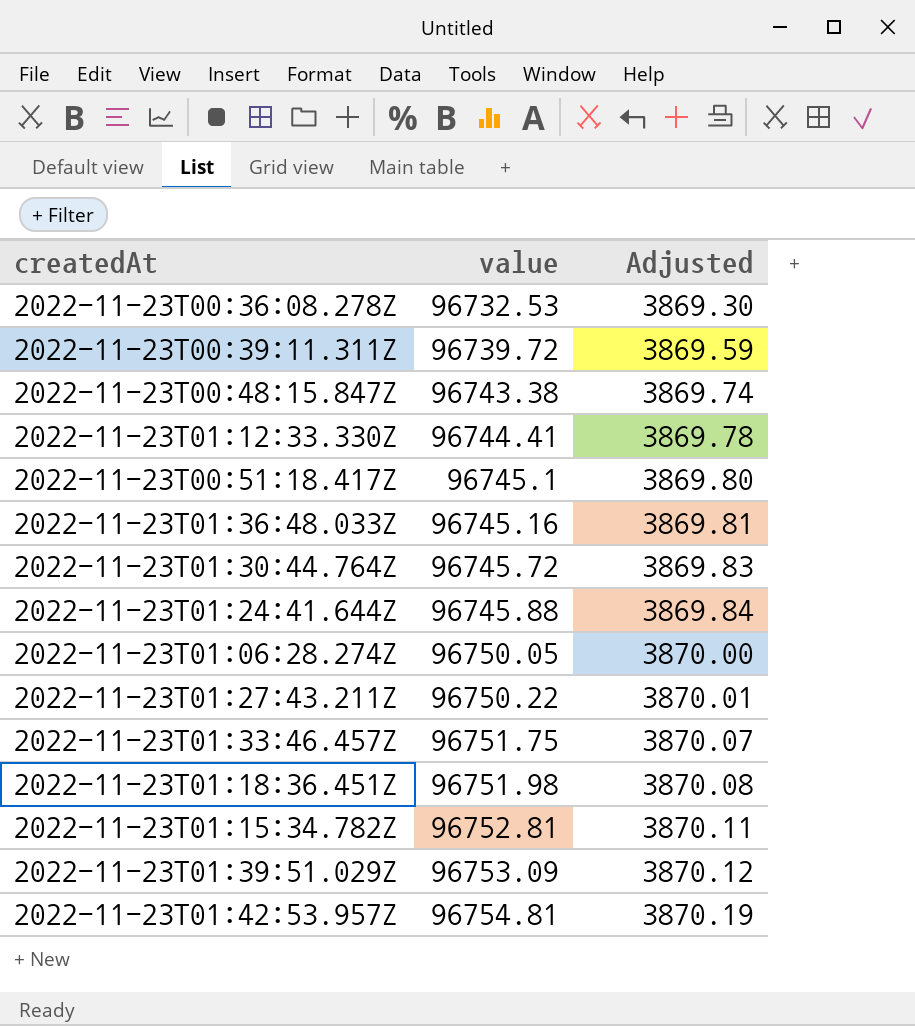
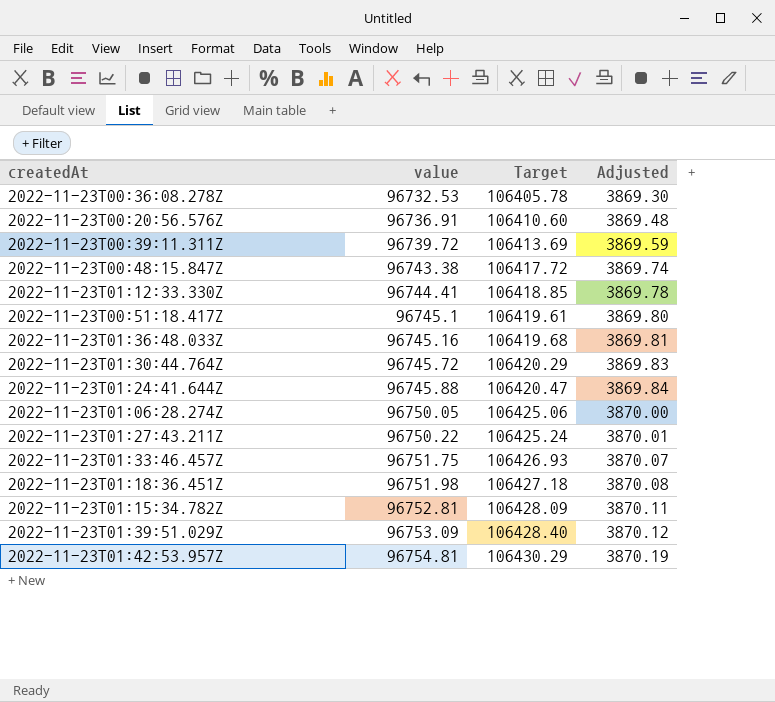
column Target | formula: none -> [value] * 1.1
row 2022-11-23T00:20:56.576Z: none -> 96736.91 | 106410.60 | 3869.48

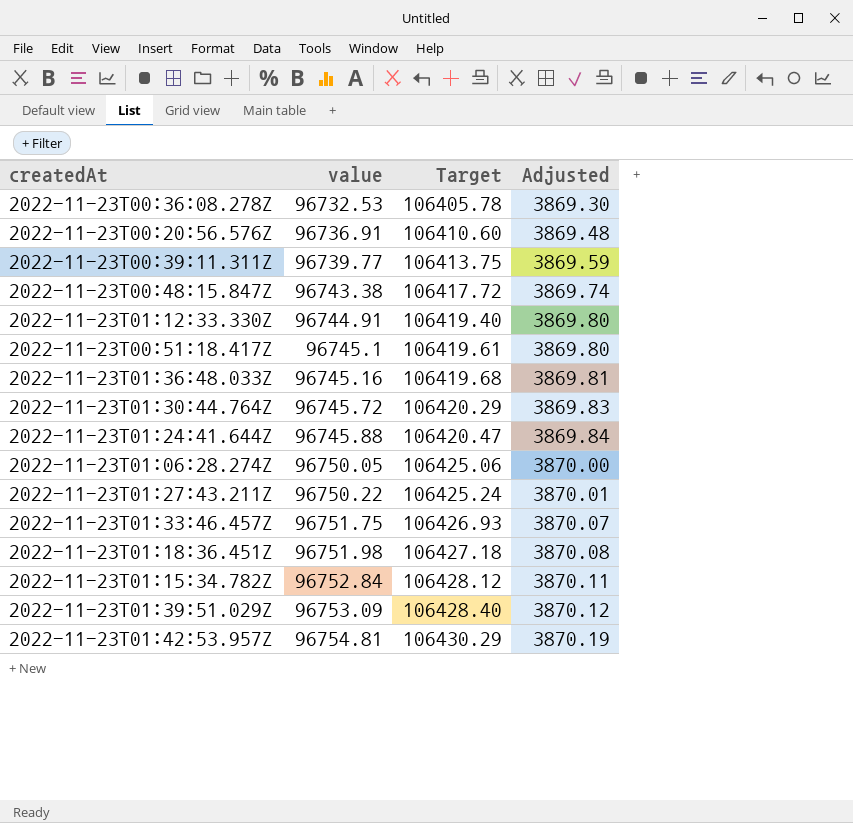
2022-11-23T00:39:11.311Z | value: 96739.72 -> 96739.77
2022-11-23T00:39:11.311Z | Target: 106413.69 -> 106413.75
2022-11-23T01:12:33.330Z | value: 96744.41 -> 96744.91
2022-11-23T01:12:33.330Z | Target: 106418.85 -> 106419.40
2022-11-23T01:12:33.330Z | Adjusted: 3869.78 -> 3869.80
2022-11-23T01:15:34.782Z | value: 96752.81 -> 96752.84
2022-11-23T01:15:34.782Z | Target: 106428.09 -> 106428.12

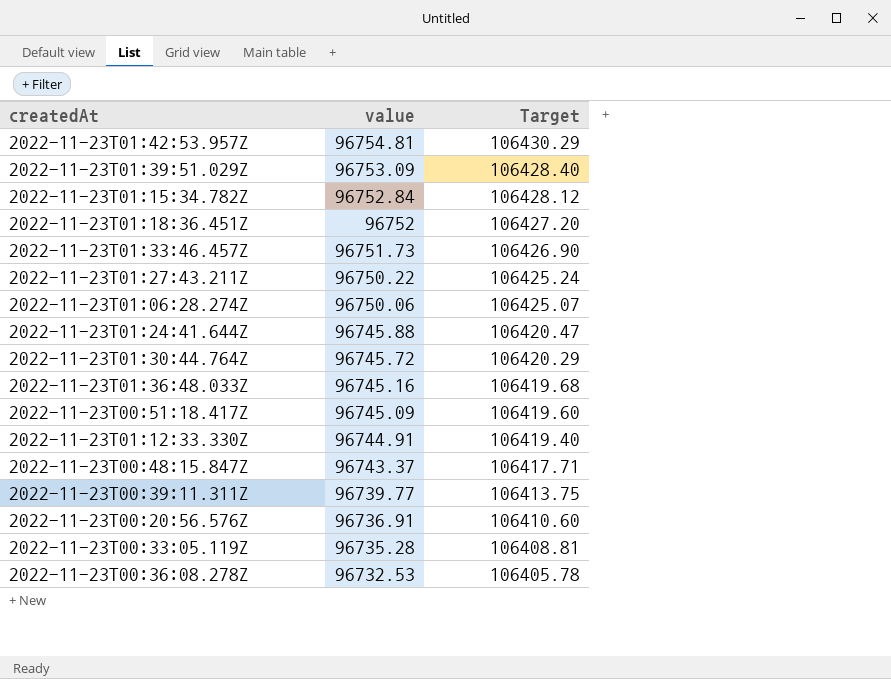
row order: value ascending -> value descending
column Adjusted | formula: [value] * 0.04 -> none
2022-11-23T01:18:36.451Z | value: 96751.98 -> 96752
2022-11-23T01:18:36.451Z | Target: 106427.18 -> 106427.20
2022-11-23T01:33:46.457Z | value: 96751.75 -> 96751.73
2022-11-23T01:33:46.457Z | Target: 106426.93 -> 106426.90
2022-11-23T01:06:28.274Z | value: 96750.05 -> 96750.06
2022-11-23T01:06:28.274Z | Target: 106425.06 -> 106425.07
2022-11-23T00:51:18.417Z | value: 96745.1 -> 96745.09
2022-11-23T00:51:18.417Z | Target: 106419.61 -> 106419.60
2022-11-23T00:48:15.847Z | value: 96743.38 -> 96743.37
2022-11-23T00:48:15.847Z | Target: 106417.72 -> 106417.71
row 2022-11-23T00:33:05.119Z: none -> 96735.28 | 106408.81

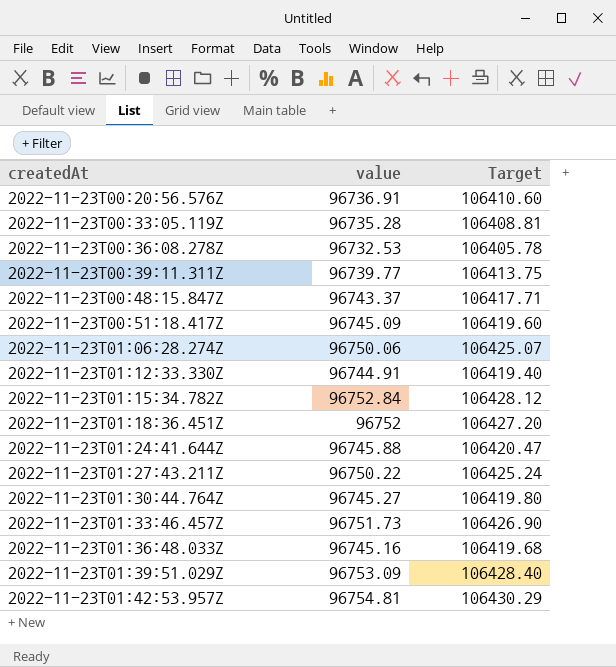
row order: value descending -> createdAt ascending
2022-11-23T01:30:44.764Z | value: 96745.72 -> 96745.27
2022-11-23T01:30:44.764Z | Target: 106420.29 -> 106419.80

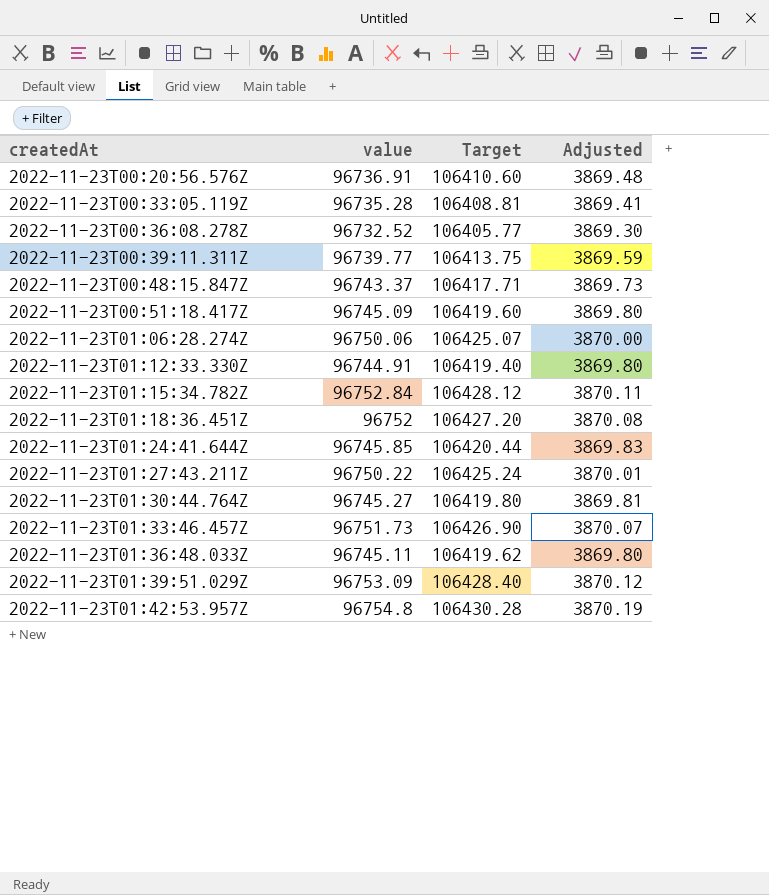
column Adjusted | formula: none -> [value] * 0.04
2022-11-23T00:36:08.278Z | value: 96732.53 -> 96732.52
2022-11-23T00:36:08.278Z | Target: 106405.78 -> 106405.77
2022-11-23T01:24:41.644Z | value: 96745.88 -> 96745.85
2022-11-23T01:24:41.644Z | Target: 106420.47 -> 106420.44
2022-11-23T01:36:48.033Z | value: 96745.16 -> 96745.11
2022-11-23T01:36:48.033Z | Target: 106419.68 -> 106419.62
2022-11-23T01:42:53.957Z | value: 96754.81 -> 96754.8
2022-11-23T01:42:53.957Z | Target: 106430.29 -> 106430.28

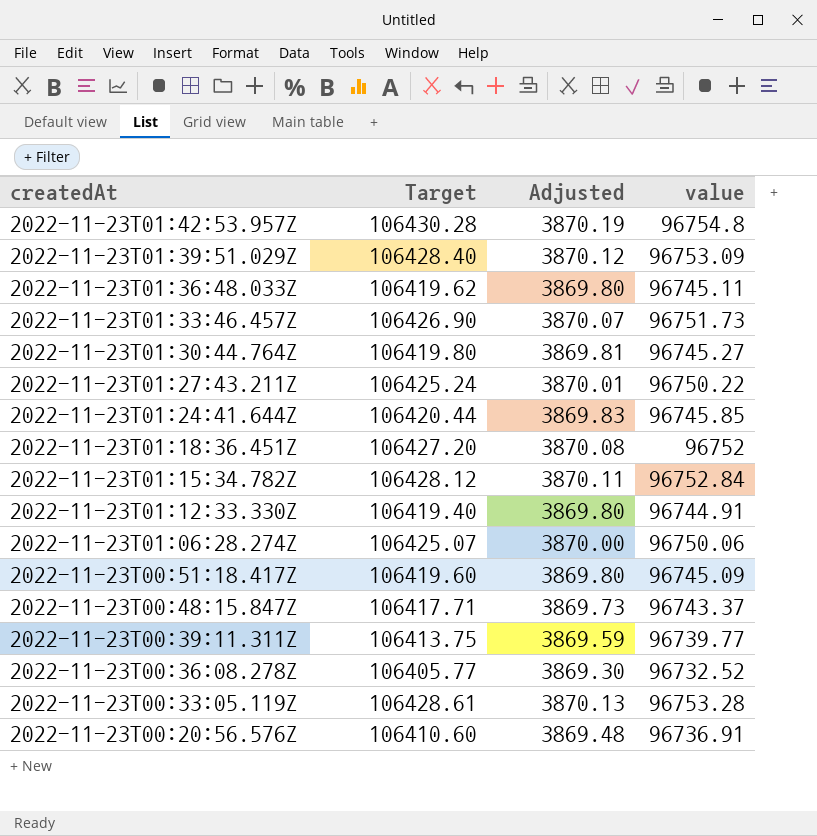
row order: createdAt ascending -> createdAt descending
column value | position: 2 -> 4
2022-11-23T00:33:05.119Z | Target: 106408.81 -> 106428.61
2022-11-23T00:33:05.119Z | Adjusted: 3869.41 -> 3870.13
2022-11-23T00:33:05.119Z | value: 96735.28 -> 96753.28

